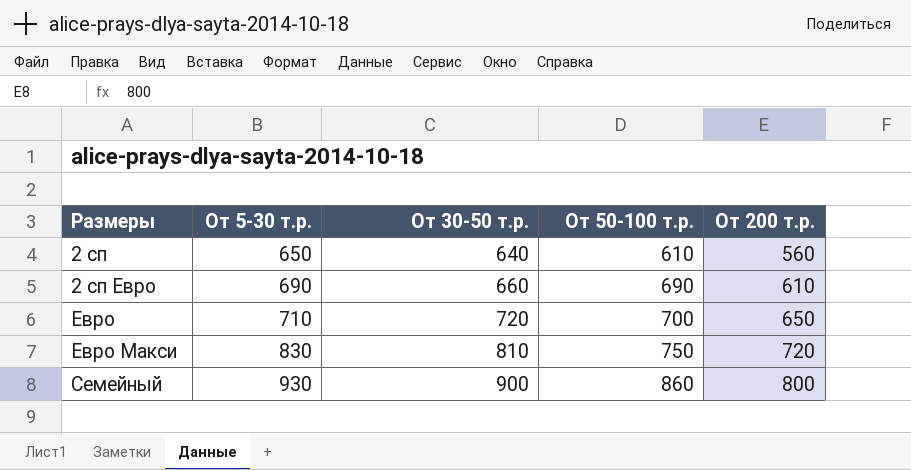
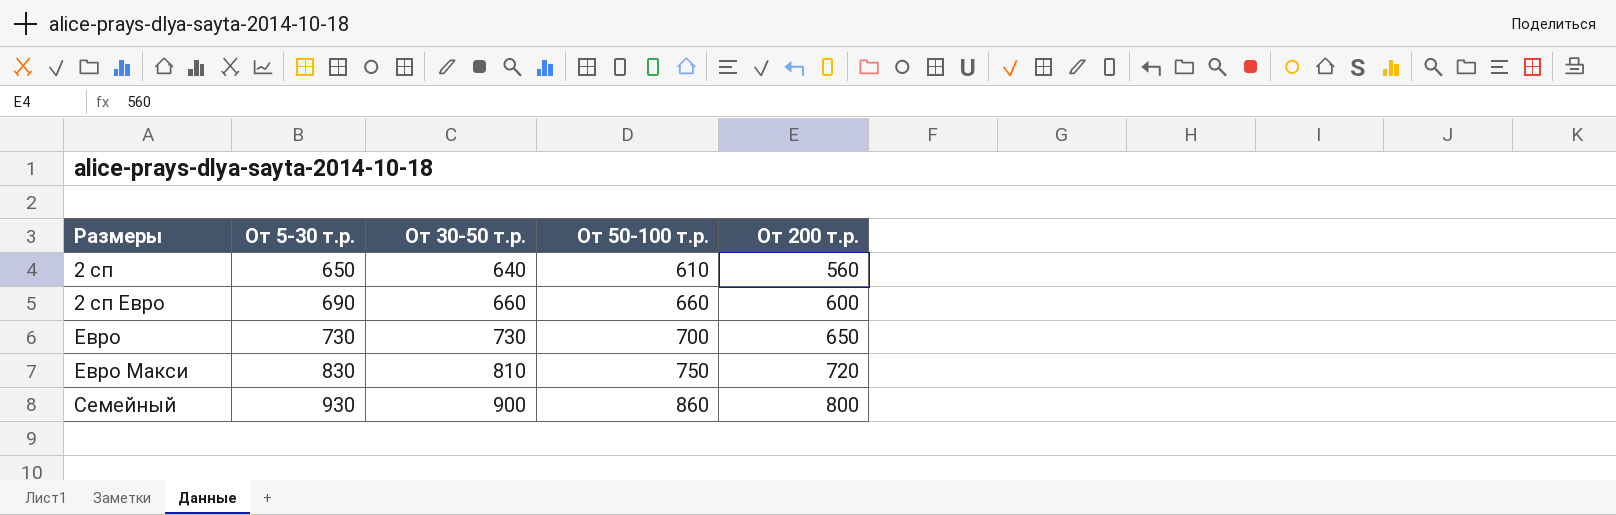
2 сп Евро | От 50-100 т.р.: 690 -> 660
2 сп Евро | От 200 т.р.: 610 -> 600
Евро | От 5-30 т.р.: 710 -> 730
Евро | От 30-50 т.р.: 720 -> 730

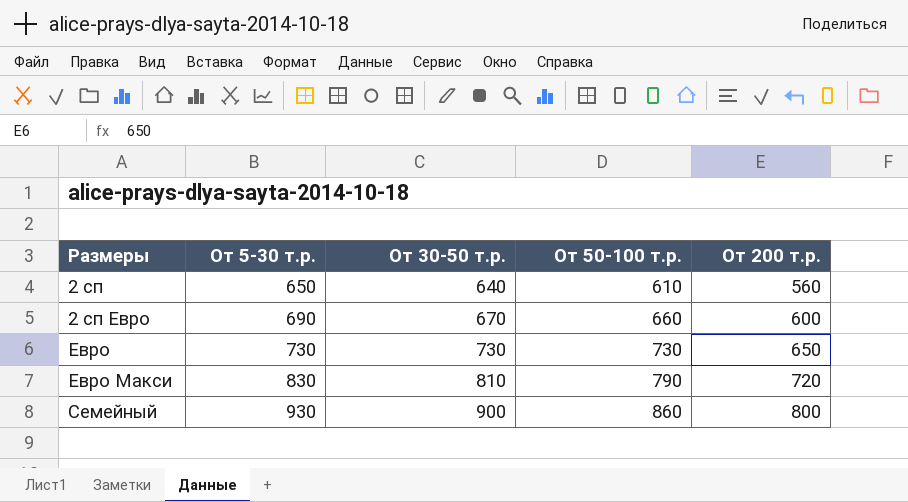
2 сп Евро | От 30-50 т.р.: 660 -> 670
Евро | От 50-100 т.р.: 700 -> 730
Евро Макси | От 50-100 т.р.: 750 -> 790

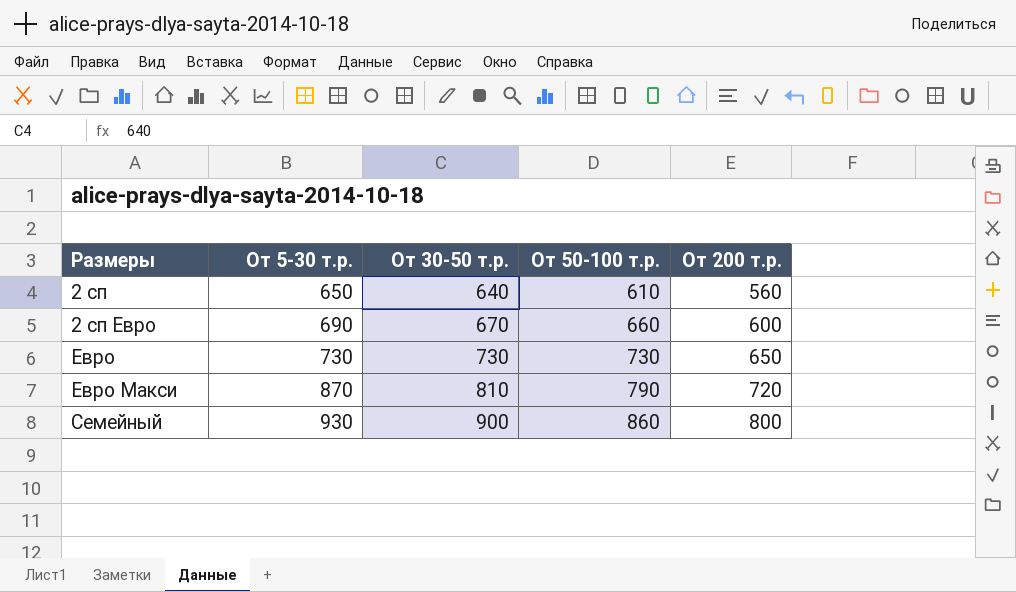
Евро Макси | От 5-30 т.р.: 830 -> 870

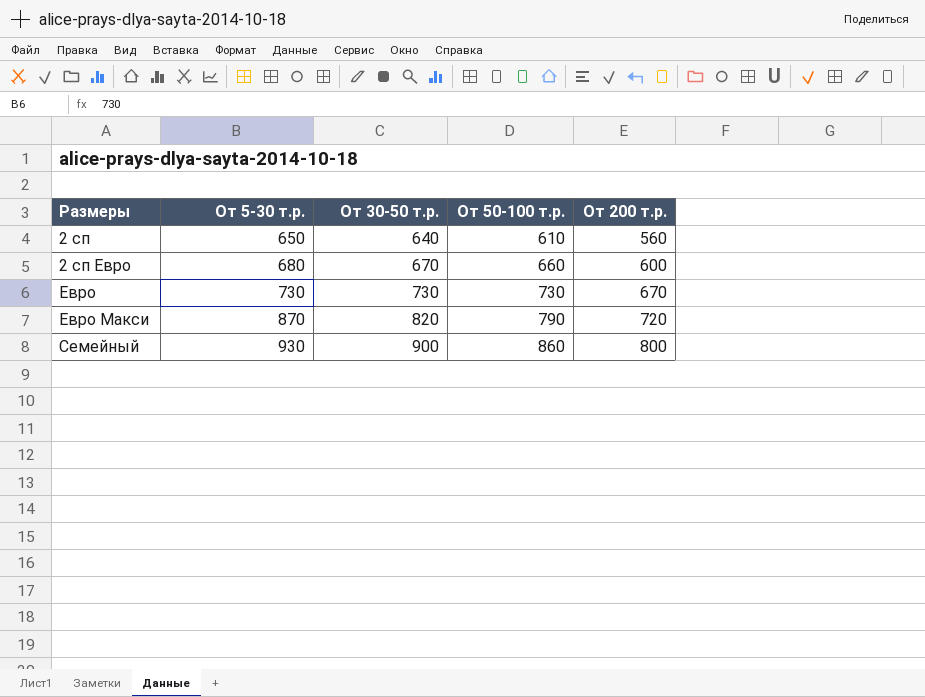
2 сп Евро | От 5-30 т.р.: 690 -> 680
Евро | От 200 т.р.: 650 -> 670
Евро Макси | От 30-50 т.р.: 810 -> 820

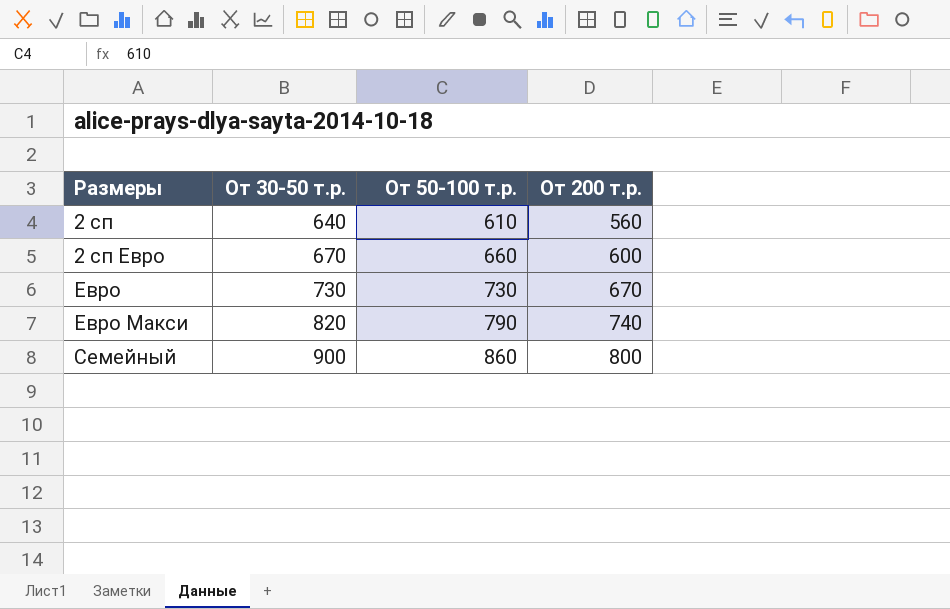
column От 5-30 т.р. | position: 2 -> none
Евро Макси | От 200 т.р.: 720 -> 740

